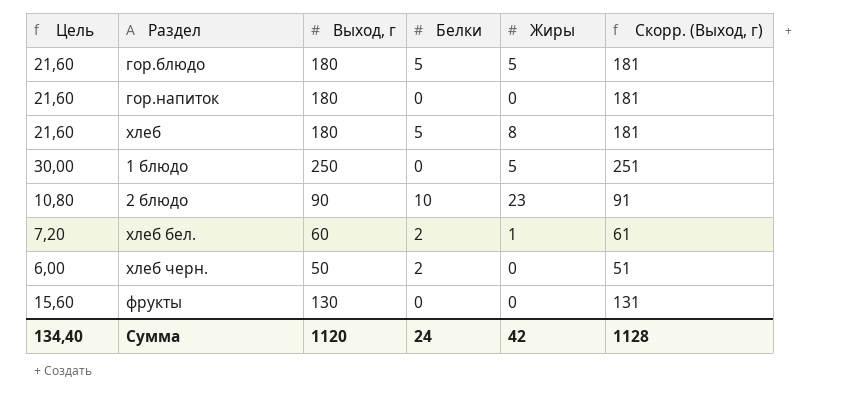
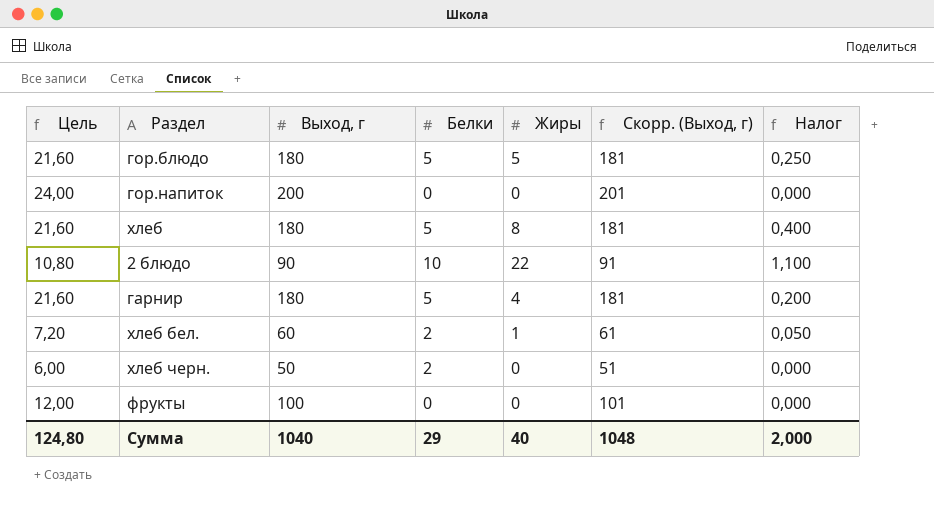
column Налог | formula: none -> [Жиры] * 0,05
row 1 блюдо: 30,00 | 250 | 0 | 5 | 251 -> none
гор.напиток | Цель: 21,60 -> 24,00
гор.напиток | Выход, г: 180 -> 200
гор.напиток | Скорр. (Выход, г): 181 -> 201
2 блюдо | Жиры: 23 -> 22
row гарнир: none -> 21,60 | 180 | 5 | 4 | 181 | 0,200
фрукты | Цель: 15,60 -> 12,00
фрукты | Выход, г: 130 -> 100
фрукты | Скорр. (Выход, г): 131 -> 101
Сумма | Цель: 134,40 -> 124,80
Сумма | Выход, г: 1120 -> 1040
Сумма | Белки: 24 -> 29
Сумма | Жиры: 42 -> 40
Сумма | Скорр. (Выход, г): 1128 -> 1048

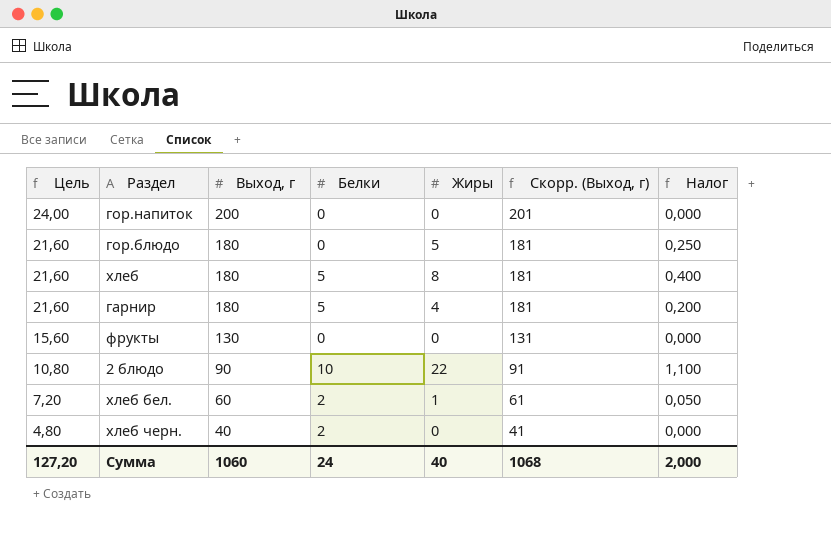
row order: none -> Цель descending
гор.блюдо | Белки: 5 -> 0
фрукты | Цель: 12,00 -> 15,60
фрукты | Выход, г: 100 -> 130
фрукты | Скорр. (Выход, г): 101 -> 131
хлеб черн. | Цель: 6,00 -> 4,80
хлеб черн. | Выход, г: 50 -> 40
хлеб черн. | Скорр. (Выход, г): 51 -> 41
Сумма | Цель: 124,80 -> 127,20
Сумма | Выход, г: 1040 -> 1060
Сумма | Белки: 29 -> 24
Сумма | Скорр. (Выход, г): 1048 -> 1068

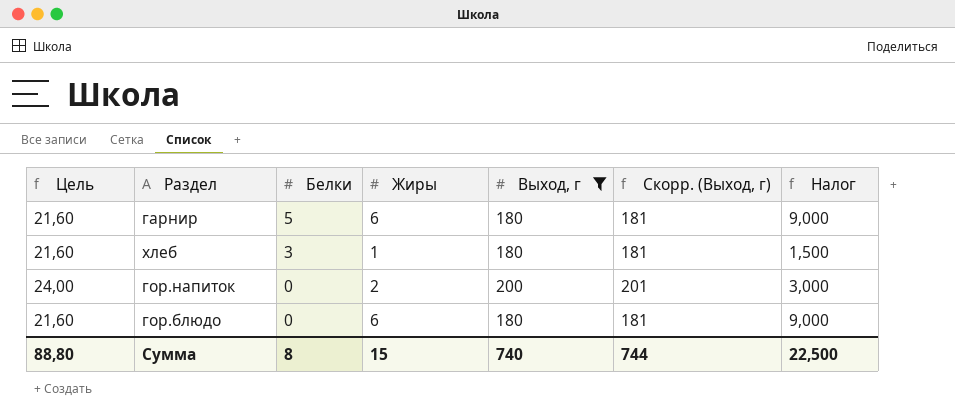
filter: none -> Выход, г >= 180
row order: Цель descending -> Белки descending
column Выход, г | position: 3 -> 5
column Налог | formula: [Жиры] * 0,05 -> [Жиры] * 1,5
гарнир | Жиры: 4 -> 6
хлеб | Белки: 5 -> 3
хлеб | Жиры: 8 -> 1
гор.напиток | Жиры: 0 -> 2
гор.блюдо | Жиры: 5 -> 6
Сумма | Цель: 127,20 -> 88,80
Сумма | Белки: 24 -> 8
Сумма | Жиры: 40 -> 15
Сумма | Выход, г: 1060 -> 740
Сумма | Скорр. (Выход, г): 1068 -> 744
Сумма | Налог: 2,000 -> 22,500

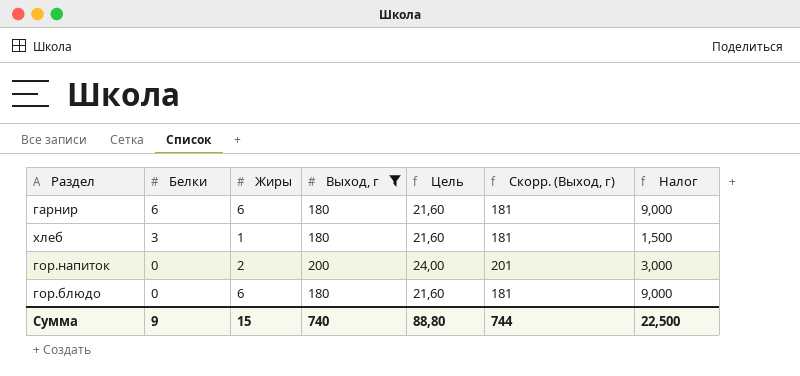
column Цель | position: 1 -> 5
гарнир | Белки: 5 -> 6
Сумма | Белки: 8 -> 9

